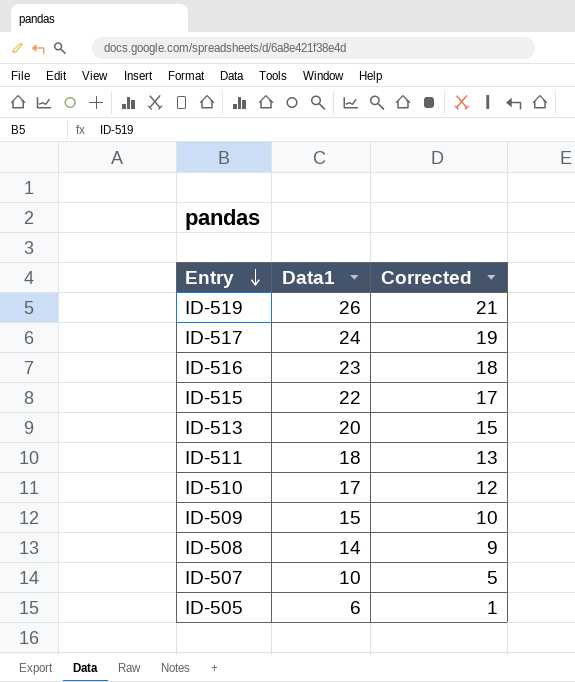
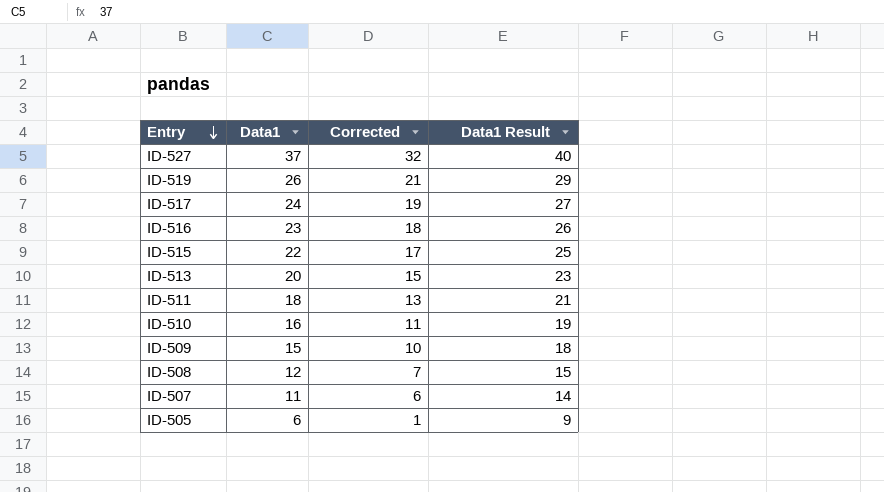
column Data1 Result | formula: none -> [Data1] + 3
row ID-527: none -> 37 | 32 | 40
ID-510 | Data1: 17 -> 16
ID-510 | Corrected: 12 -> 11
ID-508 | Data1: 14 -> 12
ID-508 | Corrected: 9 -> 7
ID-507 | Data1: 10 -> 11
ID-507 | Corrected: 5 -> 6

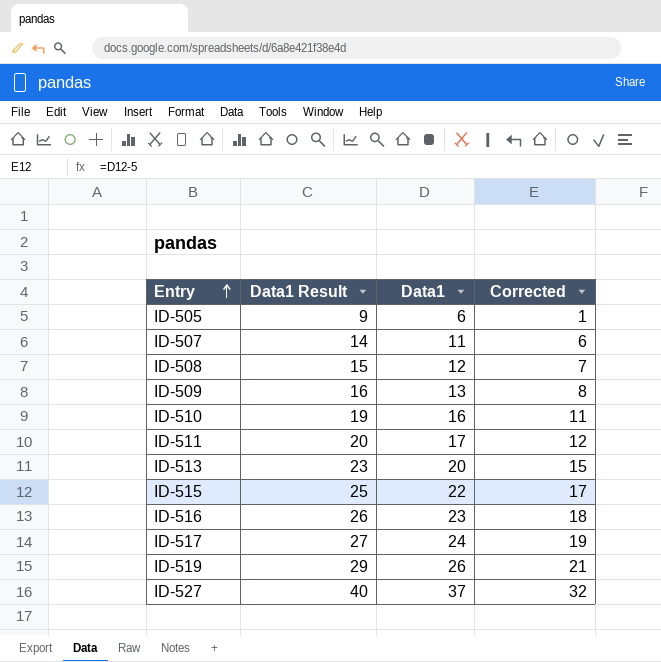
row order: Entry descending -> Entry ascending
column Data1 Result | position: 4 -> 2
ID-509 | Data1 Result: 18 -> 16
ID-509 | Data1: 15 -> 13
ID-509 | Corrected: 10 -> 8
ID-511 | Data1 Result: 21 -> 20
ID-511 | Data1: 18 -> 17
ID-511 | Corrected: 13 -> 12

